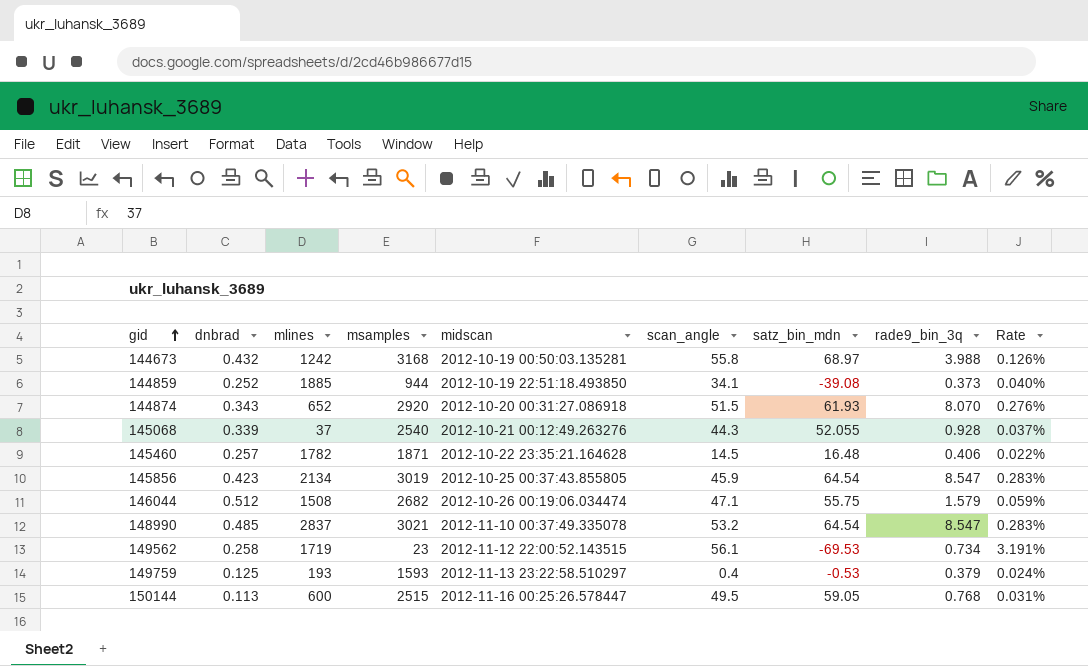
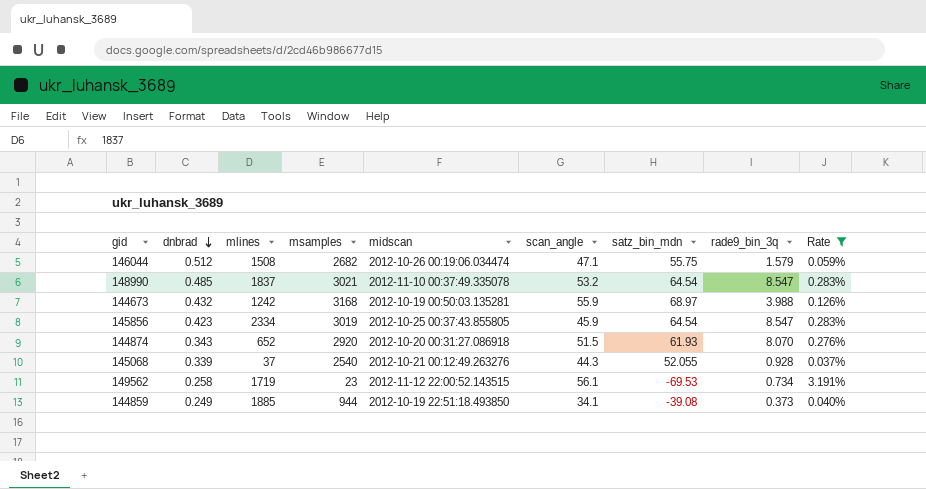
filter: none -> Rate >= 0.037%
row order: gid ascending -> dnbrad descending
148990 | mlines: 2837 -> 1837
144673 | scan_angle: 55.8 -> 55.9
145856 | mlines: 2134 -> 2334
144859 | dnbrad: 0.252 -> 0.249

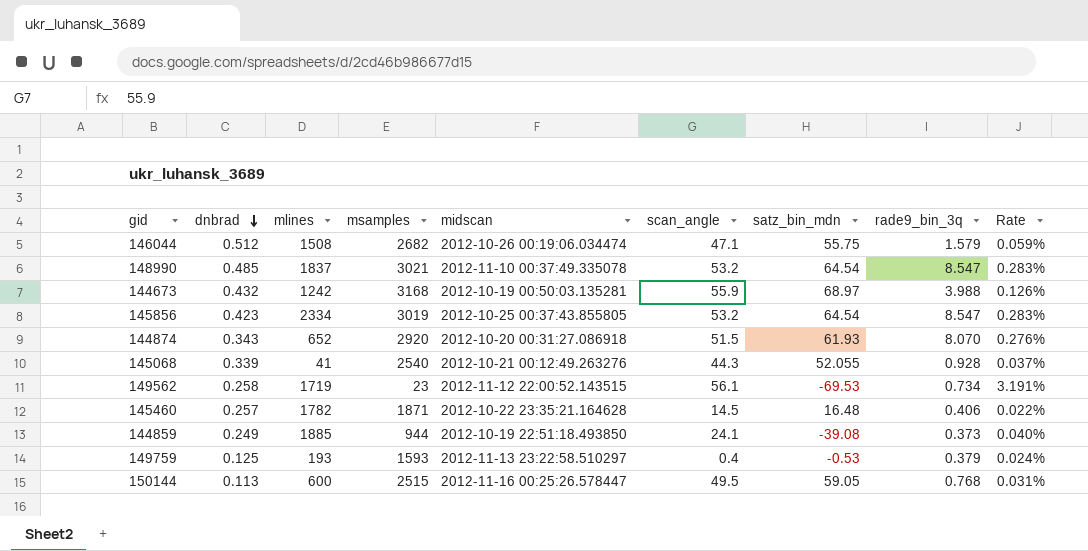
filter: Rate >= 0.037% -> none
145856 | scan_angle: 45.9 -> 53.2
145068 | mlines: 37 -> 41
144859 | scan_angle: 34.1 -> 24.1

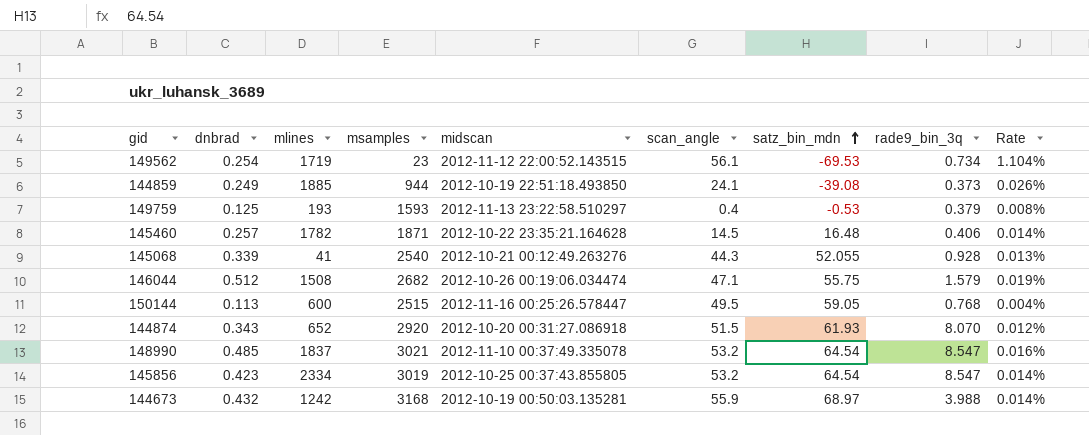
row order: dnbrad descending -> satz_bin_mdn ascending
column Rate | formula: [rade9_bin_3q] / [msamples] -> [dnbrad] / [msamples]
149562 | dnbrad: 0.258 -> 0.254

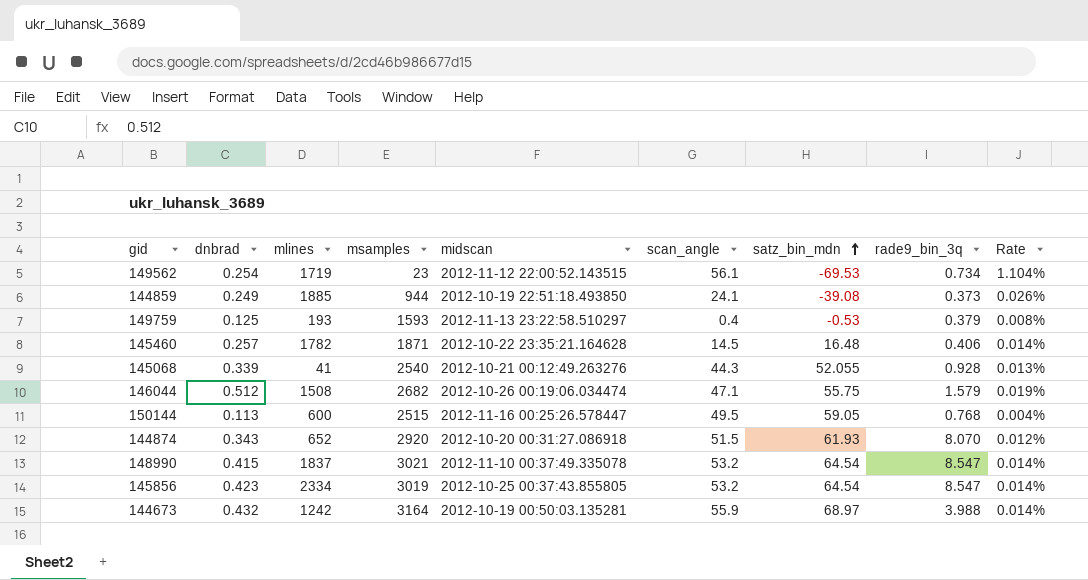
148990 | dnbrad: 0.485 -> 0.415
148990 | Rate: 0.016% -> 0.014%
144673 | msamples: 3168 -> 3164

